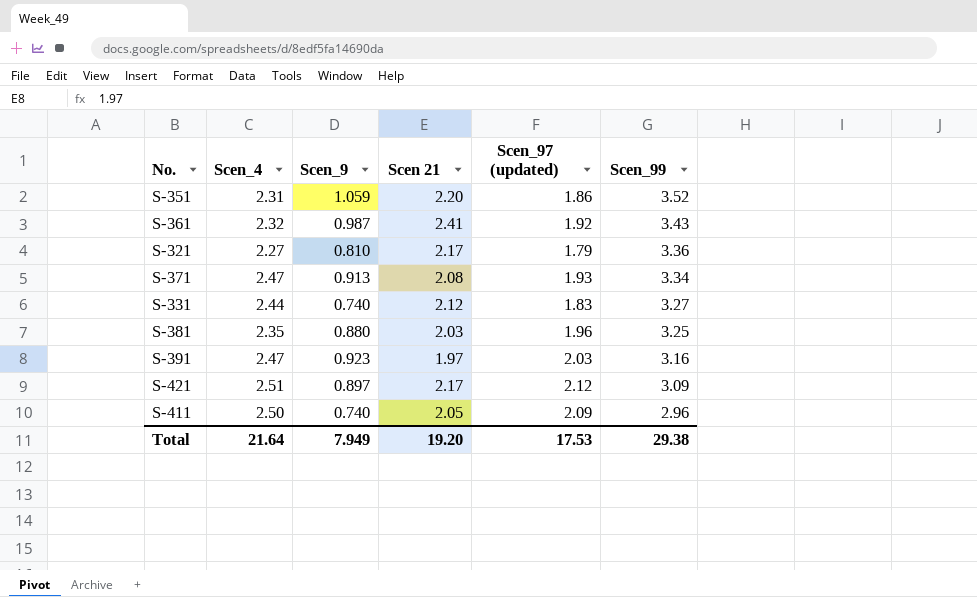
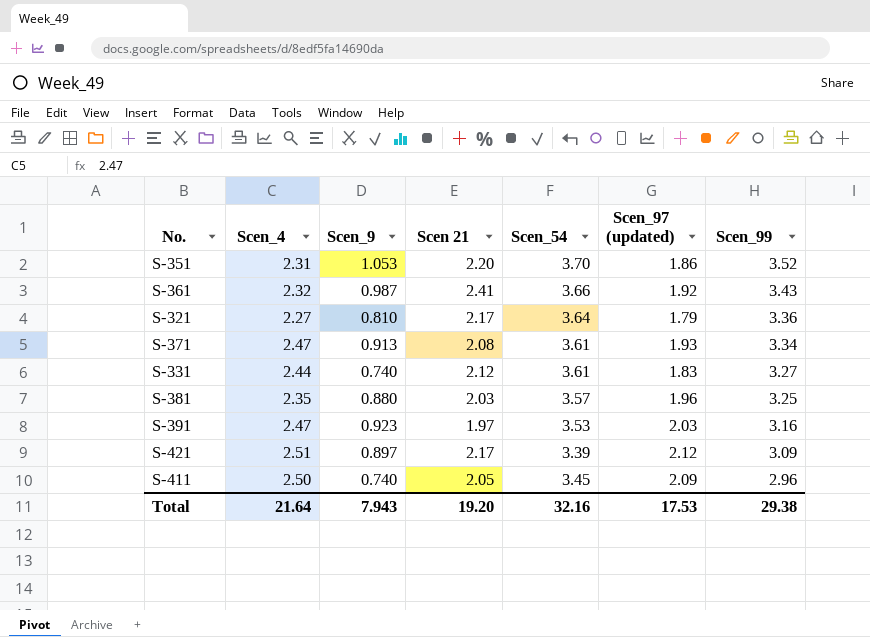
column Scen_54 | position: none -> 5
S-351 | Scen_9: 1.059 -> 1.053
Total | Scen_9: 7.949 -> 7.943

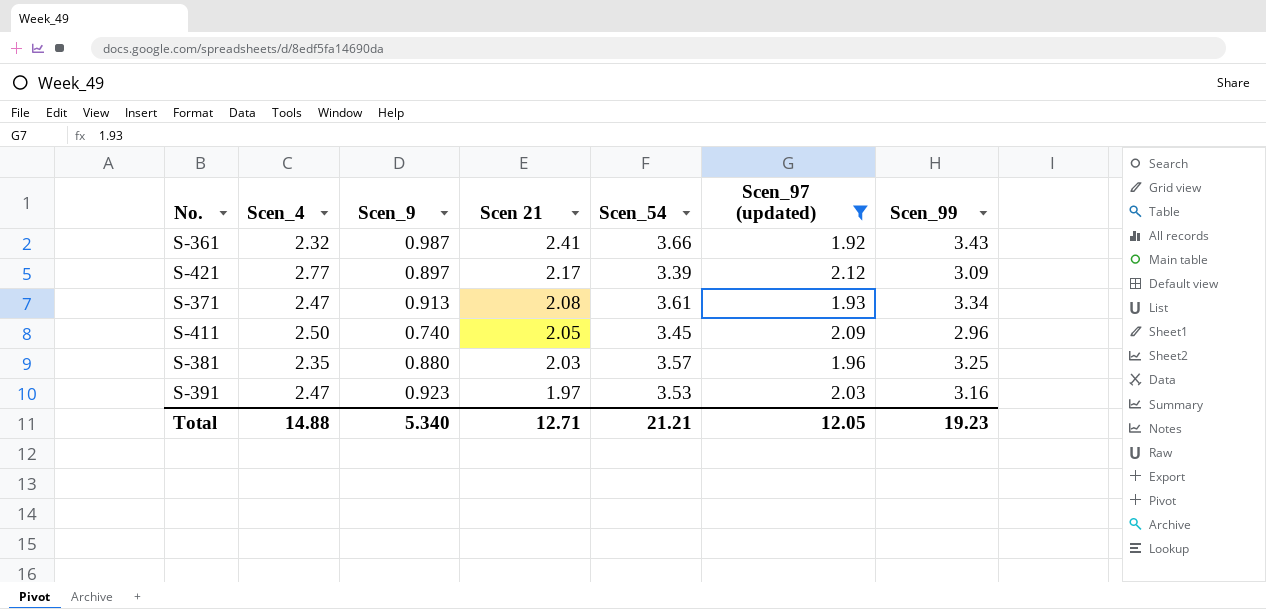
filter: none -> Scen_97 (updated) >= 1.92
row order: Scen_99 descending -> Scen 21 descending
S-421 | Scen_4: 2.51 -> 2.77
Total | Scen_4: 21.64 -> 14.88
Total | Scen_9: 7.943 -> 5.340
Total | Scen 21: 19.20 -> 12.71
Total | Scen_54: 32.16 -> 21.21
Total | Scen_97 (updated): 17.53 -> 12.05
Total | Scen_99: 29.38 -> 19.23

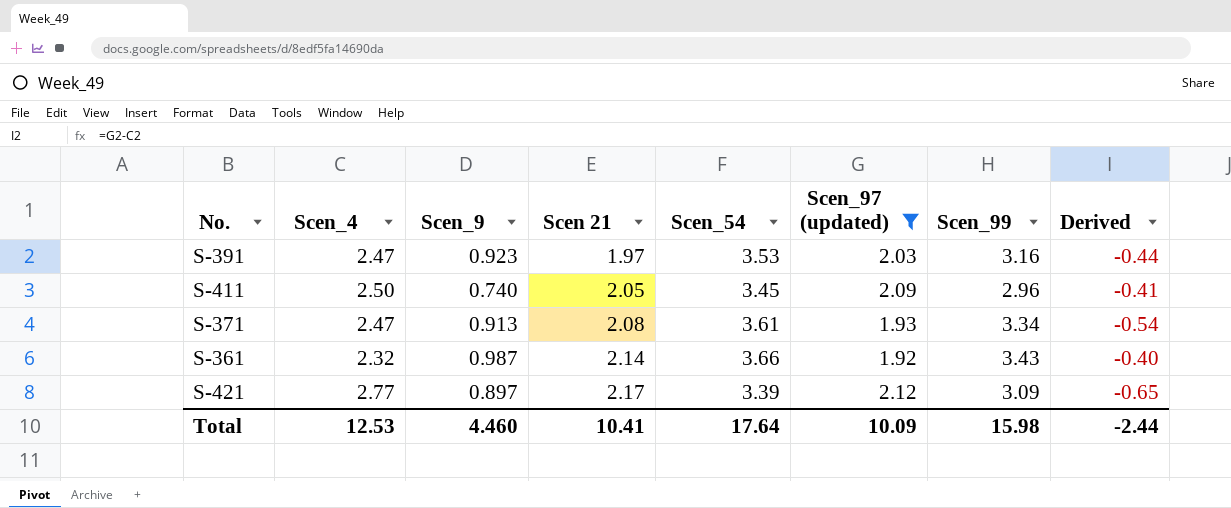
row order: Scen 21 descending -> Scen 21 ascending
column Derived | formula: none -> [Scen_97 (updated)] - [Scen_4]
row S-381: 2.35 | 0.880 | 2.03 | 3.57 | 1.96 | 3.25 -> none
S-361 | Scen 21: 2.41 -> 2.14
Total | Scen_4: 14.88 -> 12.53
Total | Scen_9: 5.340 -> 4.460
Total | Scen 21: 12.71 -> 10.41
Total | Scen_54: 21.21 -> 17.64
Total | Scen_97 (updated): 12.05 -> 10.09
Total | Scen_99: 19.23 -> 15.98

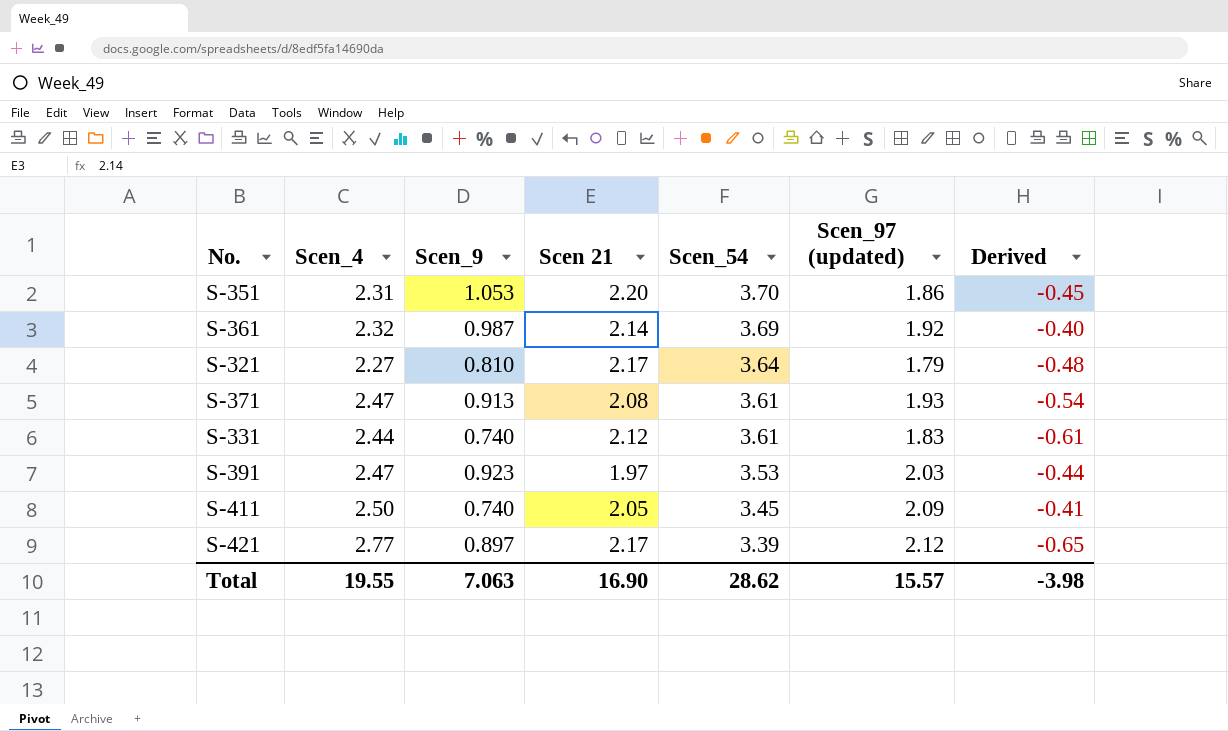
filter: Scen_97 (updated) >= 1.92 -> none
row order: Scen 21 ascending -> Scen_54 descending
column Scen_99 | position: 7 -> none
S-361 | Scen_54: 3.66 -> 3.69
Total | Scen_4: 12.53 -> 19.55
Total | Scen_9: 4.460 -> 7.063
Total | Scen 21: 10.41 -> 16.90
Total | Scen_54: 17.64 -> 28.62
Total | Scen_97 (updated): 10.09 -> 15.57
Total | Derived: -2.44 -> -3.98

